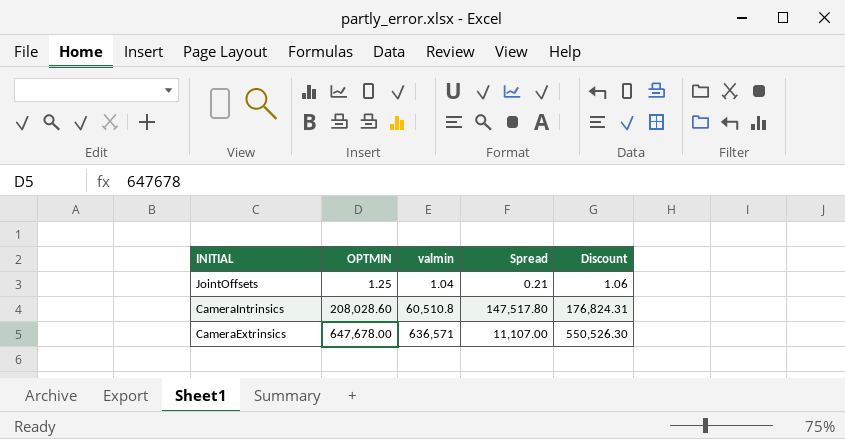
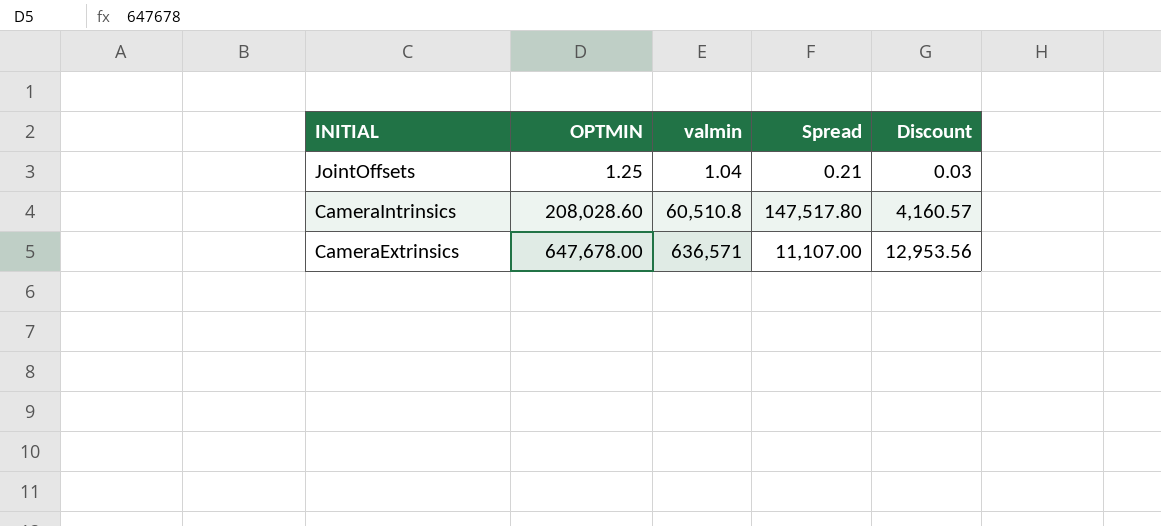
column Discount | formula: [OPTMIN] * 0.85 -> [OPTMIN] * 0.02

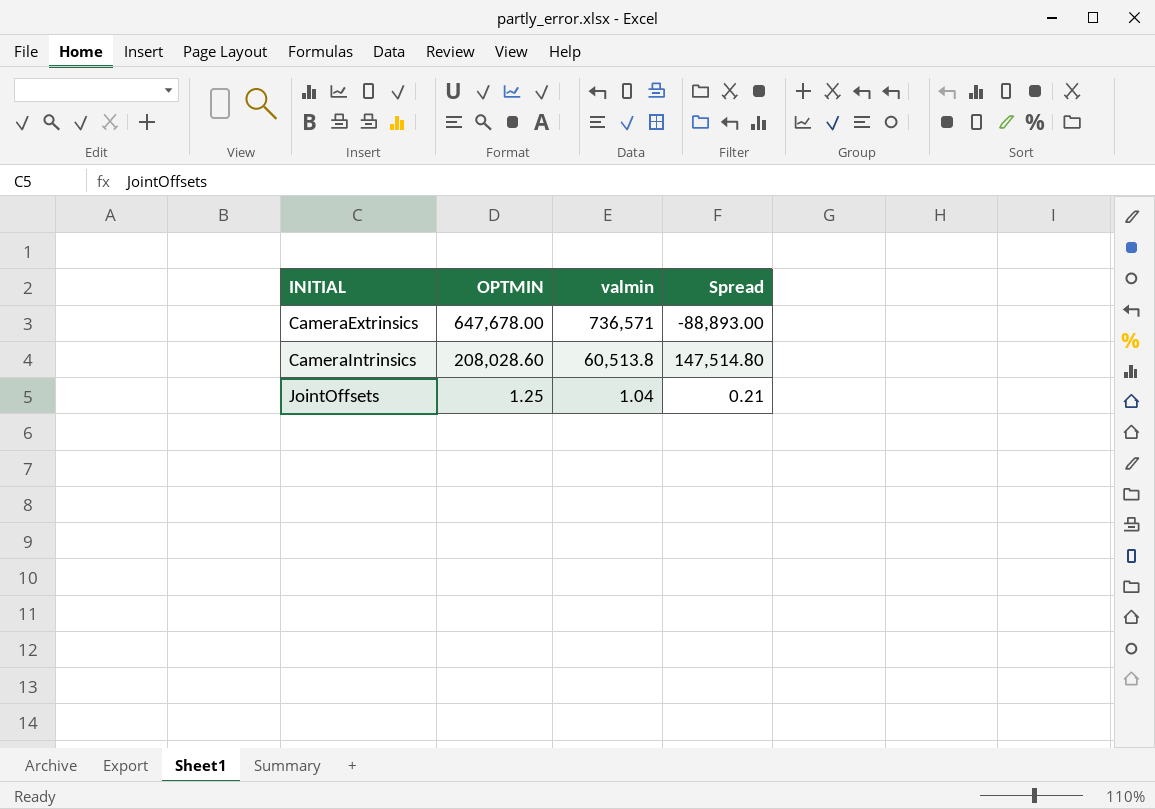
row order: INITIAL descending -> INITIAL ascending
column Discount | formula: [OPTMIN] * 0.02 -> none
CameraExtrinsics | valmin: 636,571 -> 736,571
CameraExtrinsics | Spread: 11,107.00 -> -88,893.00
CameraIntrinsics | valmin: 60,510.8 -> 60,513.8
CameraIntrinsics | Spread: 147,517.80 -> 147,514.80

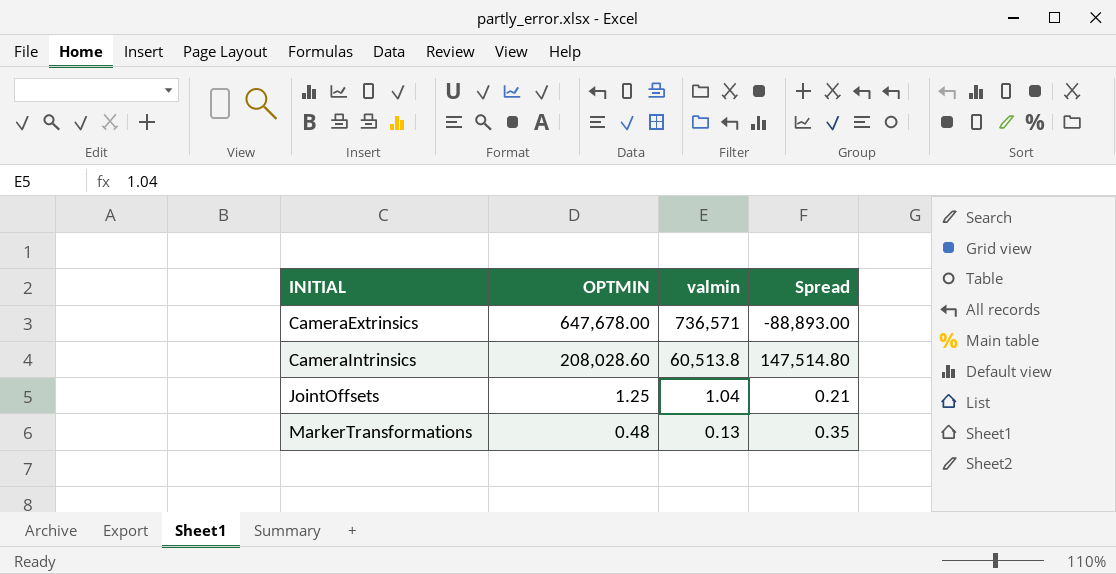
row MarkerTransformations: none -> 0.48 | 0.13 | 0.35

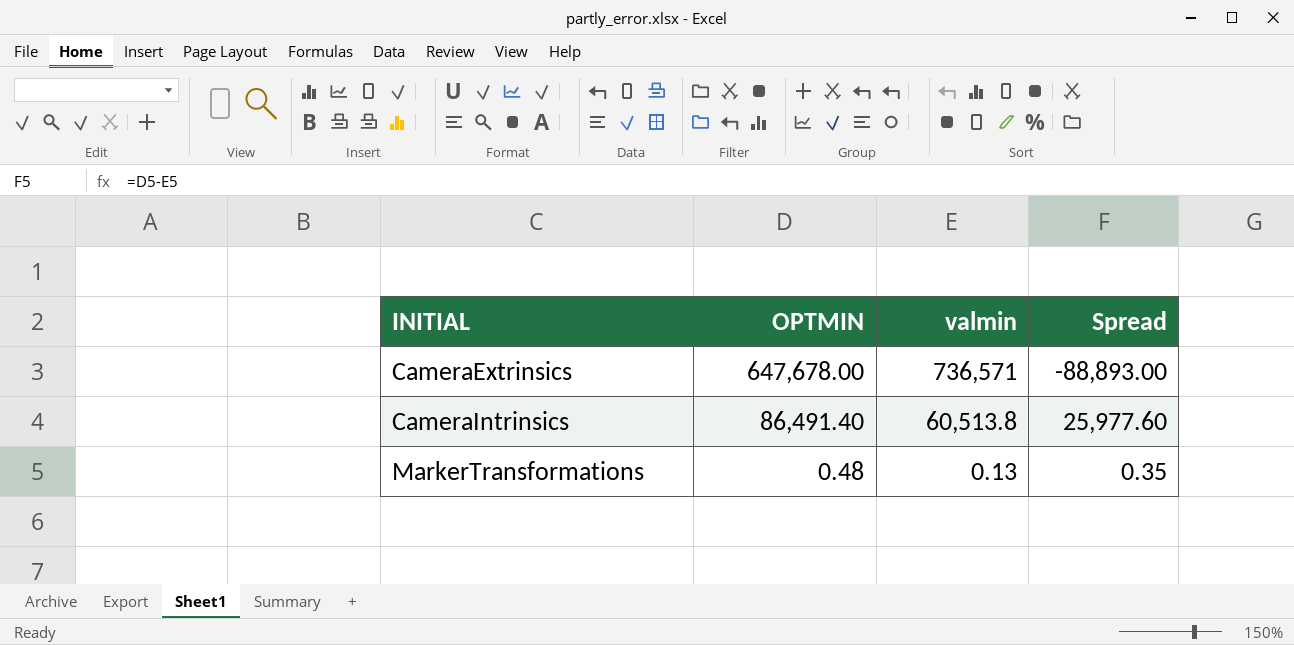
row JointOffsets: 1.25 | 1.04 | 0.21 -> none
CameraIntrinsics | OPTMIN: 208,028.60 -> 86,491.40
CameraIntrinsics | Spread: 147,514.80 -> 25,977.60

